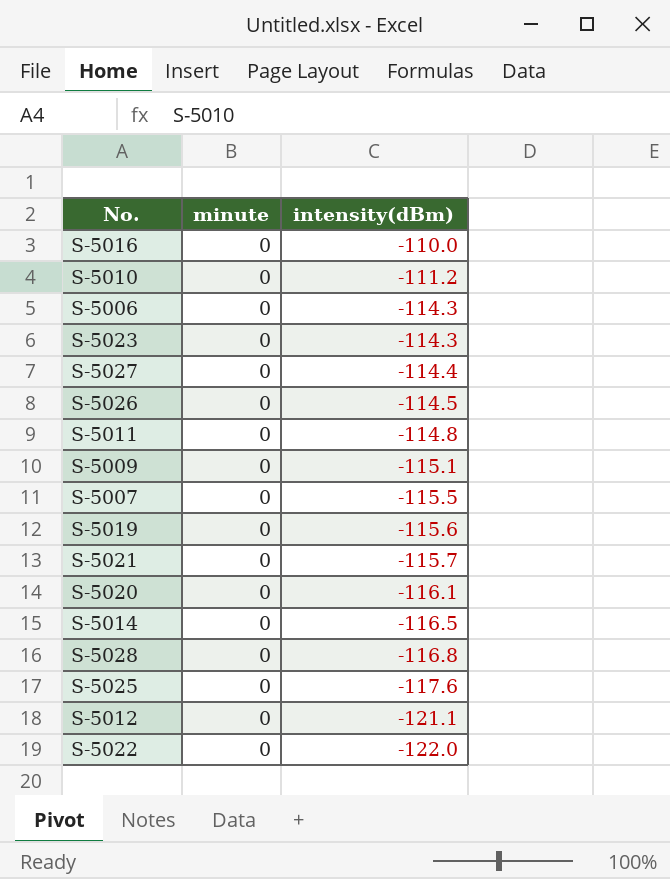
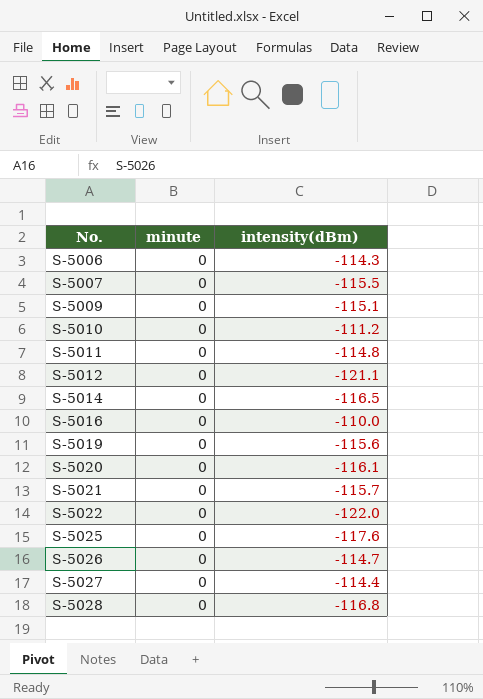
row order: intensity(dBm) descending -> No. ascending
row S-5023: 0 | -114.3 -> none
S-5026 | intensity(dBm): -114.5 -> -114.7

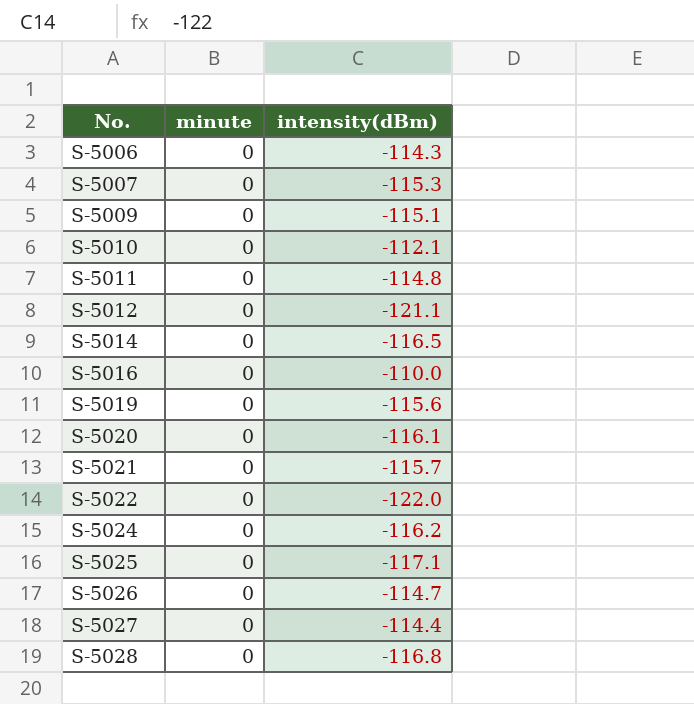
S-5007 | intensity(dBm): -115.5 -> -115.3
S-5010 | intensity(dBm): -111.2 -> -112.1
row S-5024: none -> 0 | -116.2
S-5025 | intensity(dBm): -117.6 -> -117.1

